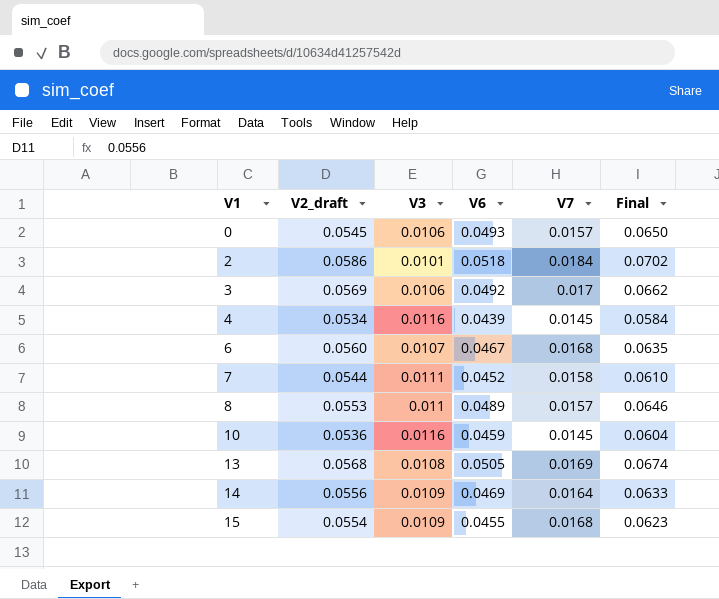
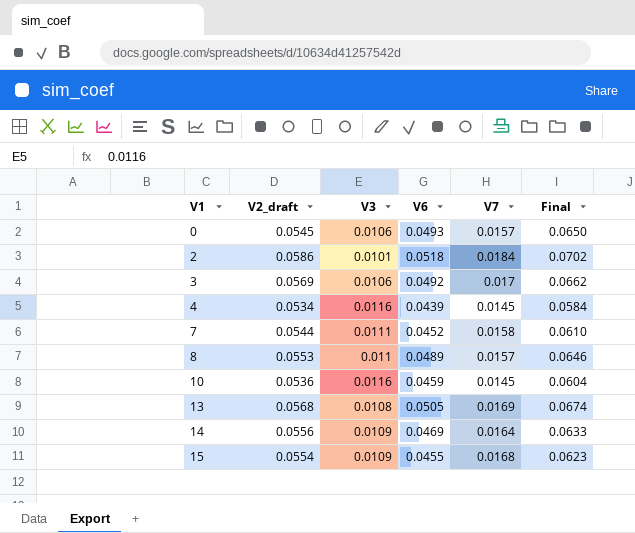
row 6: 0.0560 | 0.0107 | 0.0467 | 0.0168 | 0.0635 -> none

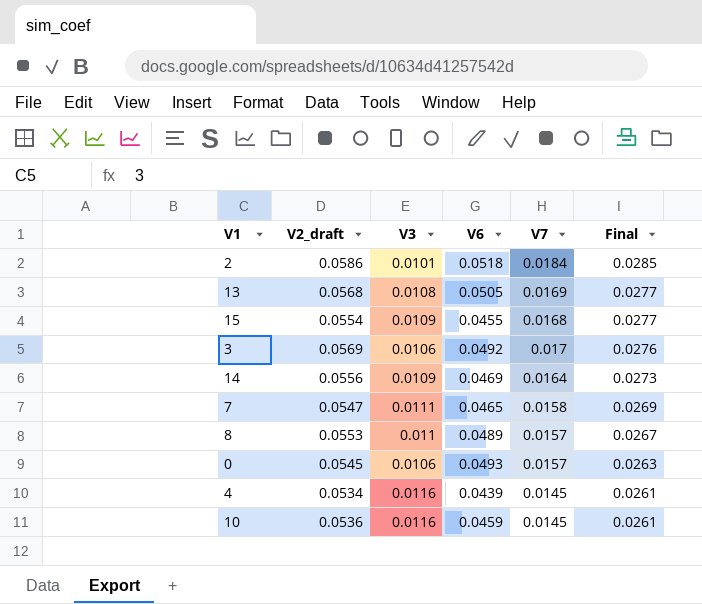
row order: V1 ascending -> Final descending
column Final | formula: [V6] + [V7] -> [V3] + [V7]
7 | V2_draft: 0.0544 -> 0.0547
7 | V6: 0.0452 -> 0.0465

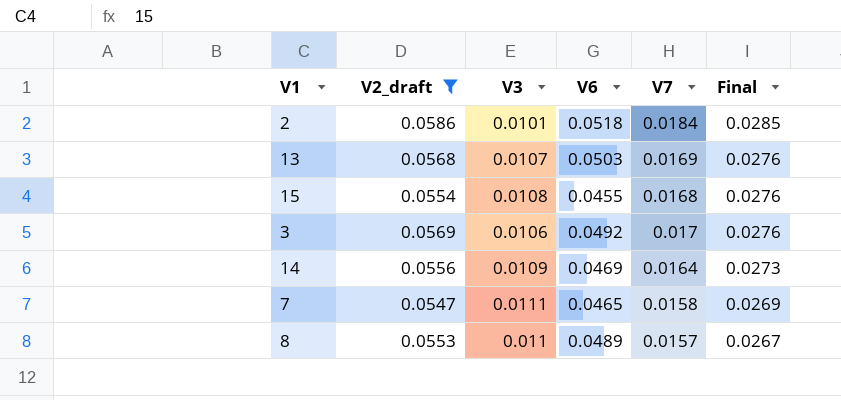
filter: none -> V2_draft >= 0.0547
13 | V3: 0.0108 -> 0.0107
13 | V6: 0.0505 -> 0.0503
13 | Final: 0.0277 -> 0.0276
15 | V3: 0.0109 -> 0.0108
15 | Final: 0.0277 -> 0.0276

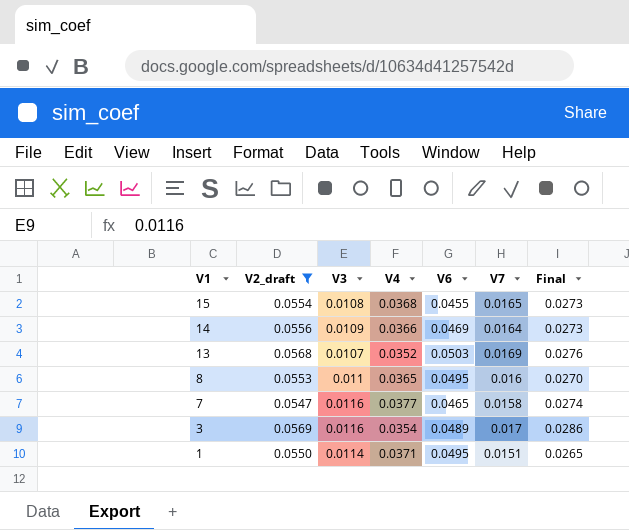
row order: Final descending -> V1 descending
column V4 | position: none -> 4
row 2: 0.0586 | 0.0101 | 0.0518 | 0.0184 | 0.0285 -> none
15 | V7: 0.0168 -> 0.0165
15 | Final: 0.0276 -> 0.0273
8 | V6: 0.0489 -> 0.0495
8 | V7: 0.0157 -> 0.016
8 | Final: 0.0267 -> 0.0270
7 | V3: 0.0111 -> 0.0116
7 | Final: 0.0269 -> 0.0274
3 | V3: 0.0106 -> 0.0116
3 | V6: 0.0492 -> 0.0489
3 | Final: 0.0276 -> 0.0286
row 1: none -> 0.0550 | 0.0114 | 0.0371 | 0.0495 | 0.0151 | 0.0265

